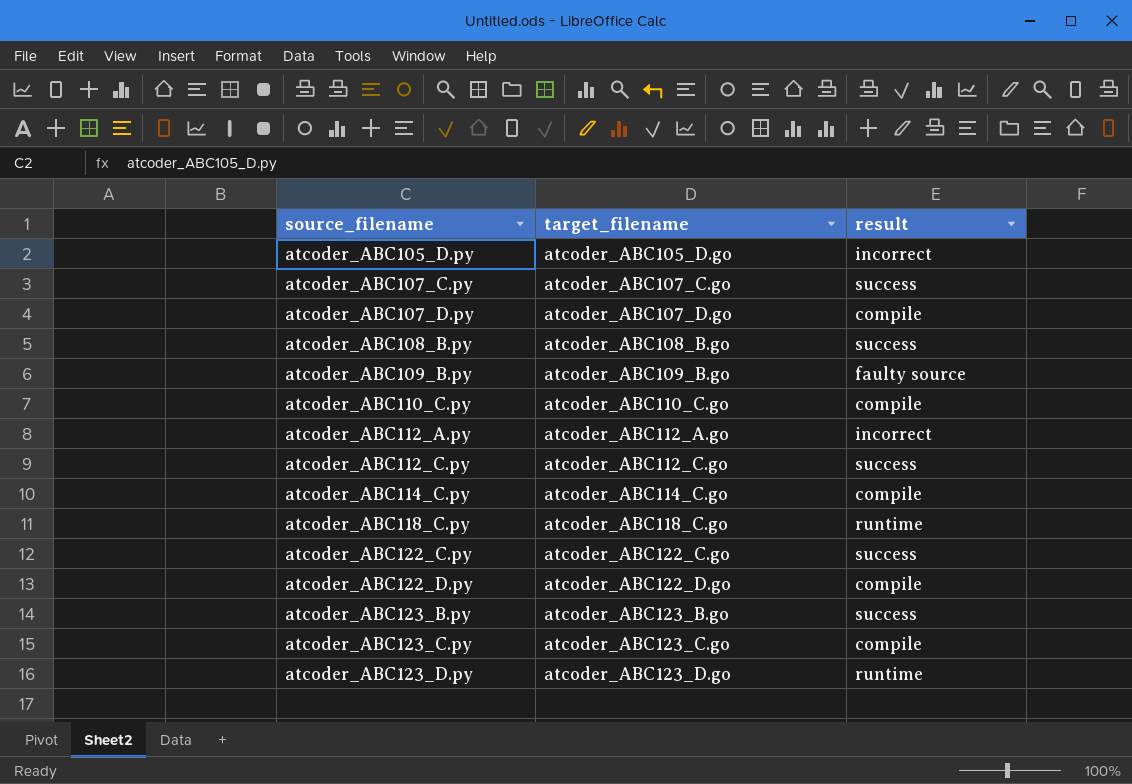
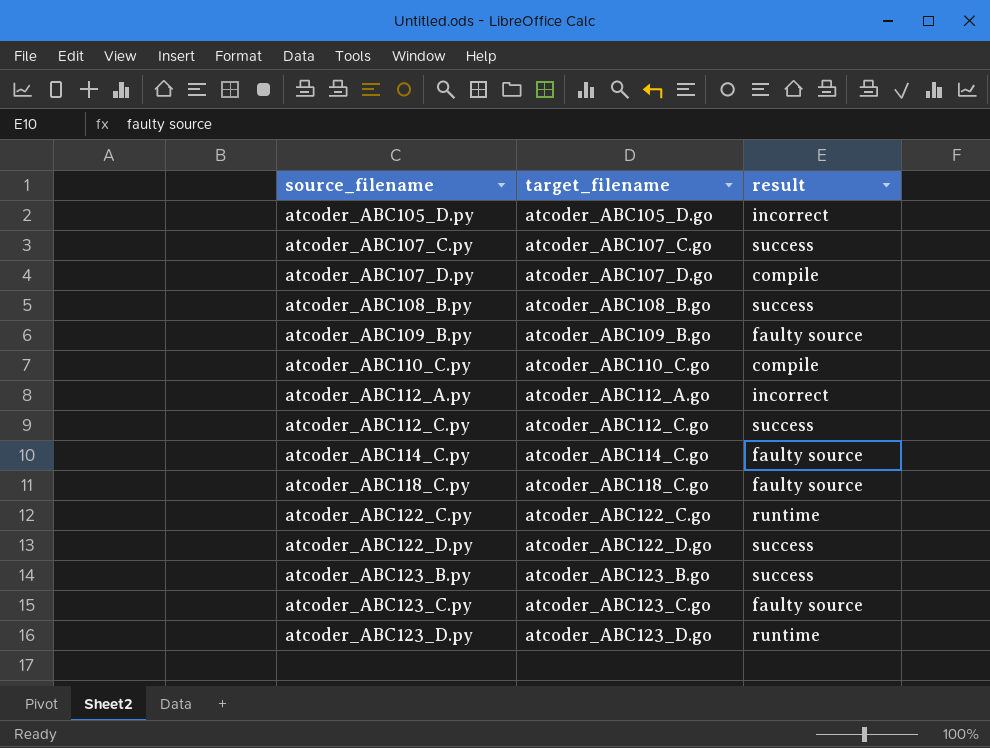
atcoder_ABC114_C.py | result: compile -> faulty source
atcoder_ABC118_C.py | result: runtime -> faulty source
atcoder_ABC122_C.py | result: success -> runtime
atcoder_ABC122_D.py | result: compile -> success
atcoder_ABC123_C.py | result: compile -> faulty source

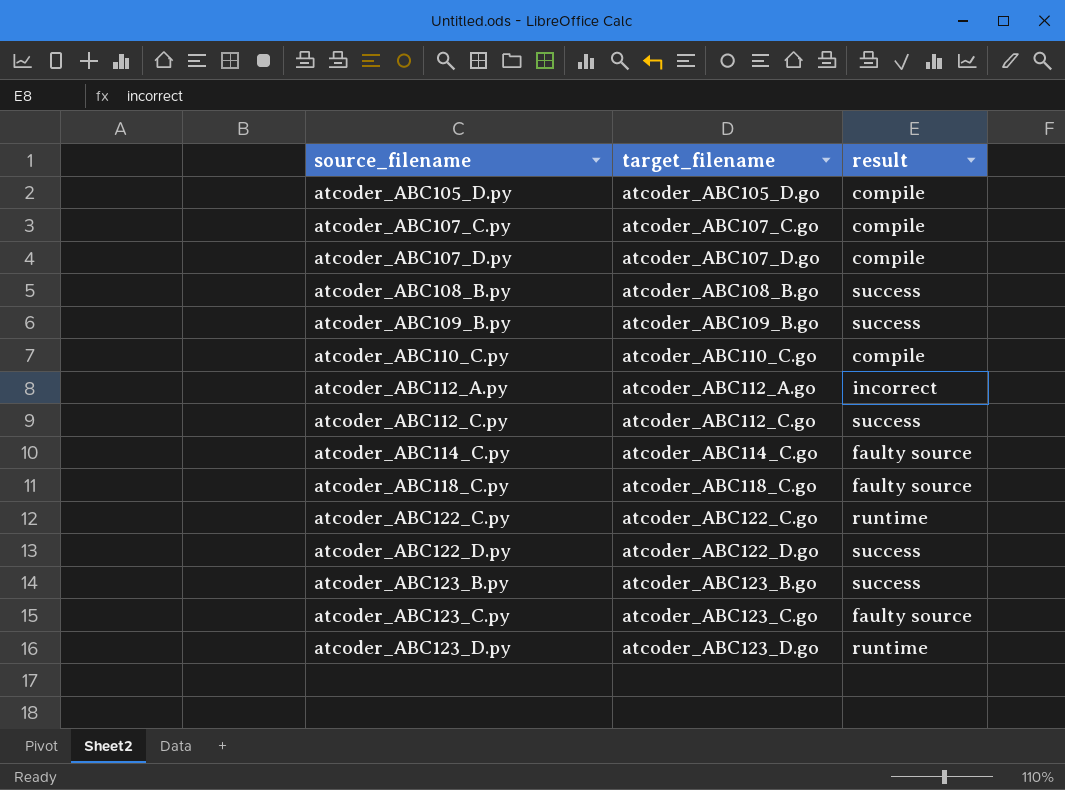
atcoder_ABC105_D.py | result: incorrect -> compile
atcoder_ABC107_C.py | result: success -> compile
atcoder_ABC109_B.py | result: faulty source -> success

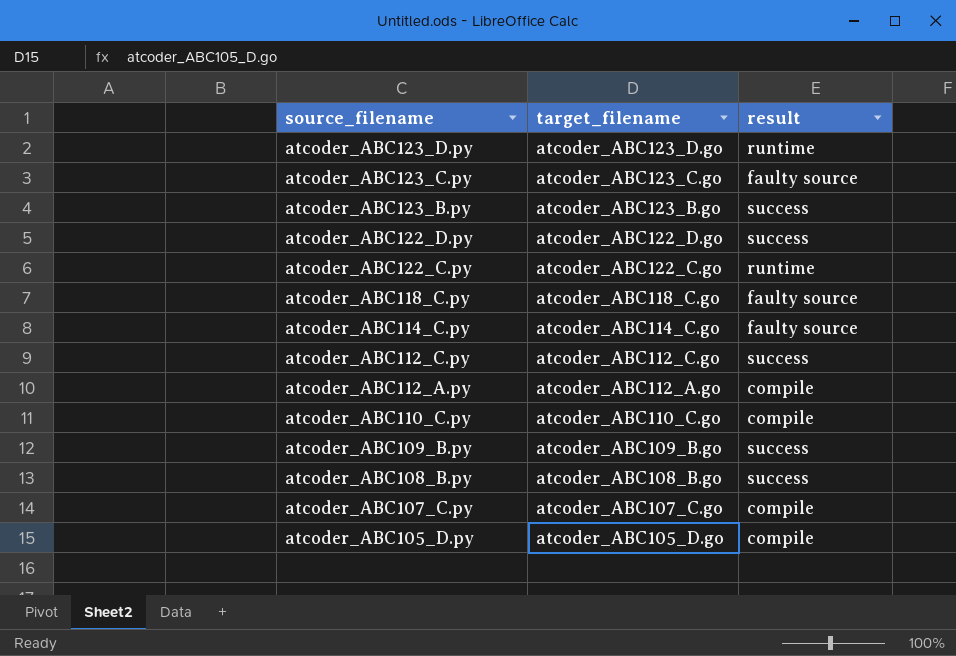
row order: source_filename ascending -> source_filename descending
row atcoder_ABC107_D.py: atcoder_ABC107_D.go | compile -> none
atcoder_ABC112_A.py | result: incorrect -> compile

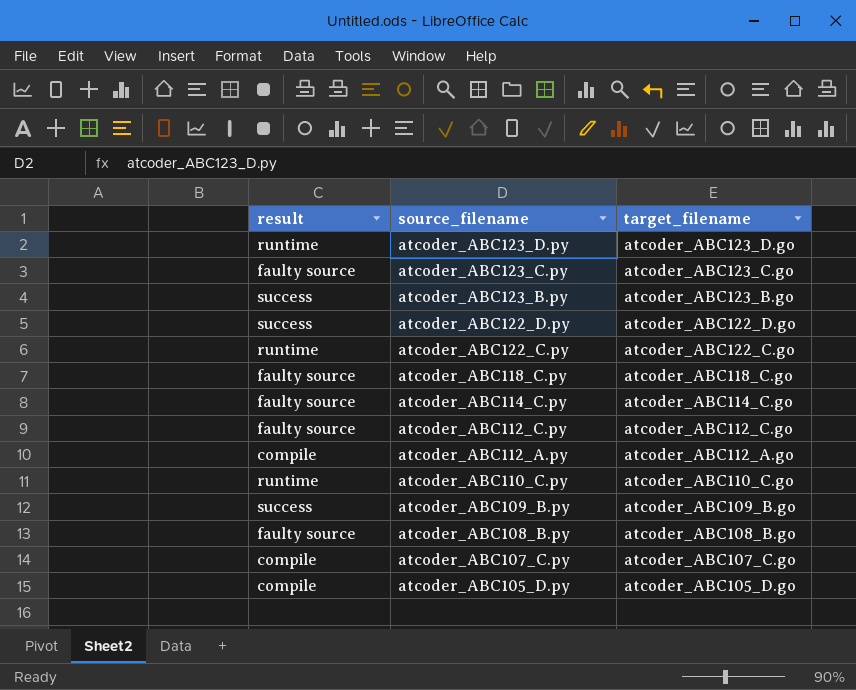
column result | position: 3 -> 1
atcoder_ABC112_C.py | result: success -> faulty source
atcoder_ABC110_C.py | result: compile -> runtime
atcoder_ABC108_B.py | result: success -> faulty source

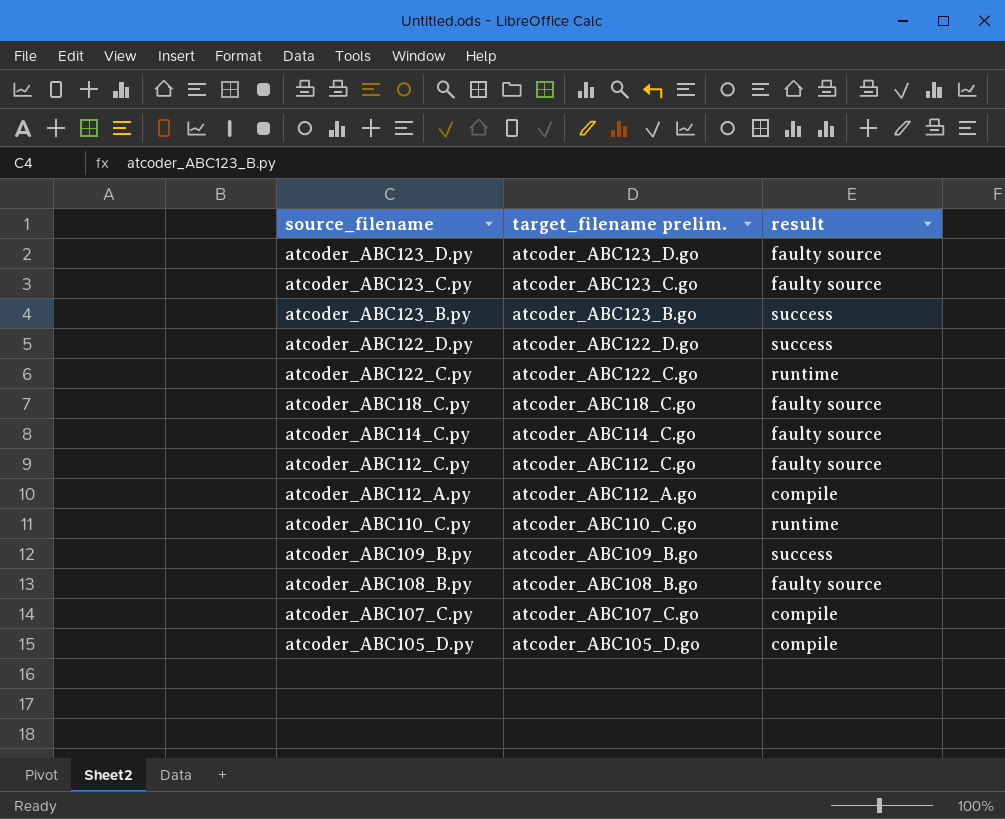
column name: target_filename -> target_filename prelim.
column result | position: 1 -> 3
atcoder_ABC123_D.py | result: runtime -> faulty source

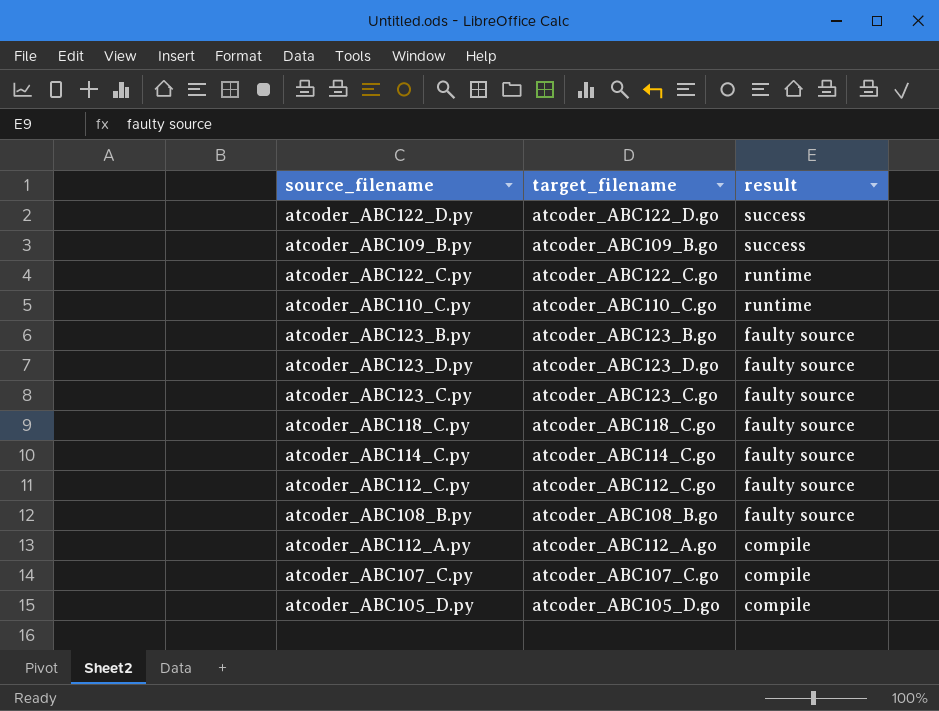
row order: source_filename descending -> result descending
column name: target_filename prelim. -> target_filename
atcoder_ABC123_B.py | result: success -> faulty source

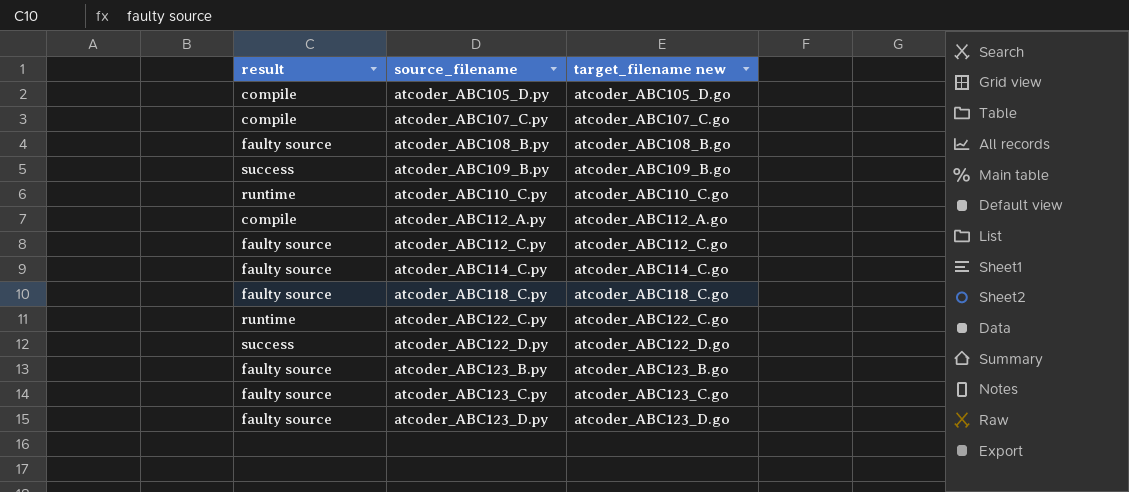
row order: result descending -> source_filename ascending
column result | position: 3 -> 1
column name: target_filename -> target_filename new

